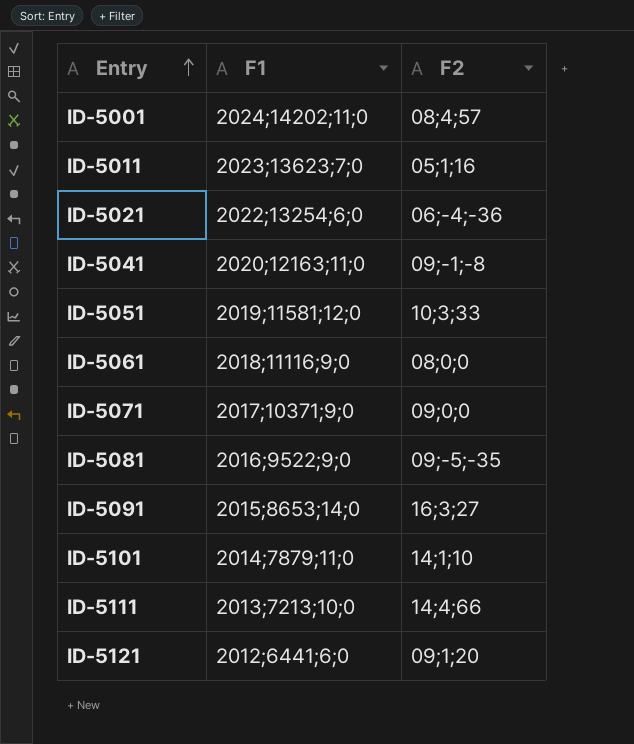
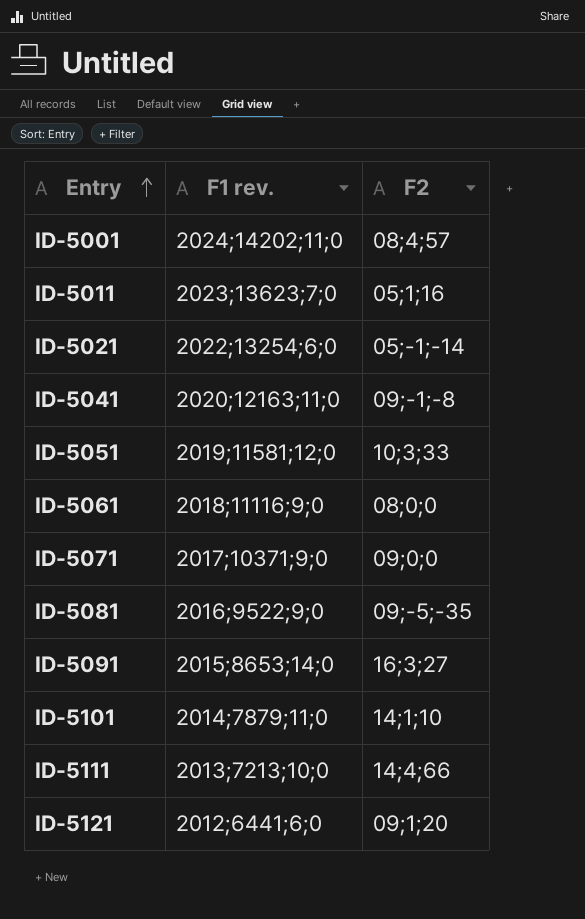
column name: F1 -> F1 rev.
ID-5021 | F2: 06;-4;-36 -> 05;-1;-14

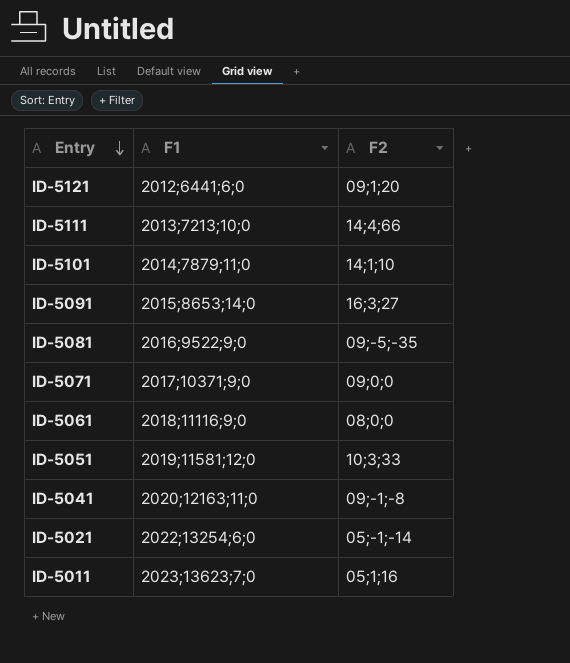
row order: Entry ascending -> Entry descending
column name: F1 rev. -> F1
row ID-5001: 2024;14202;11;0 | 08;4;57 -> none

